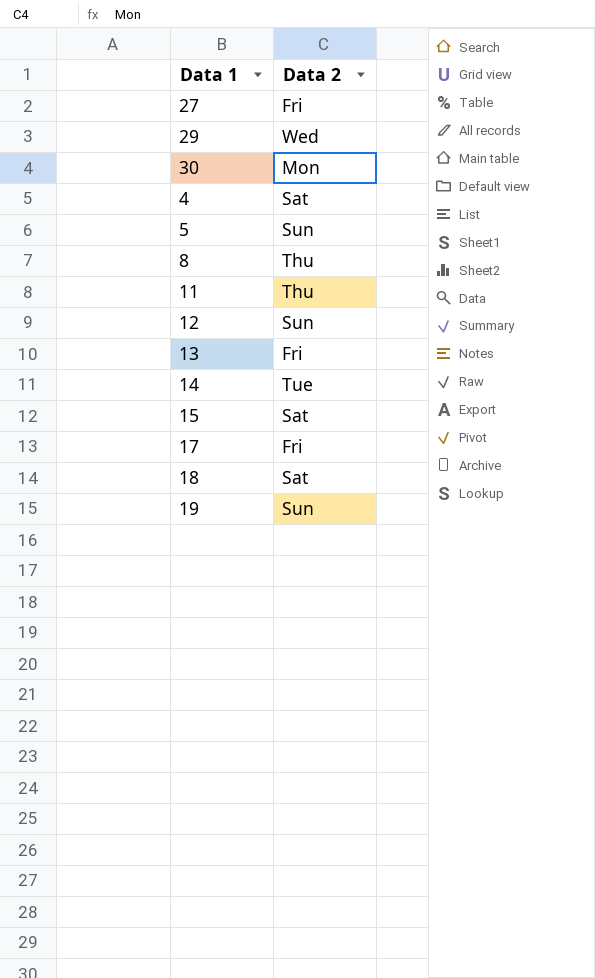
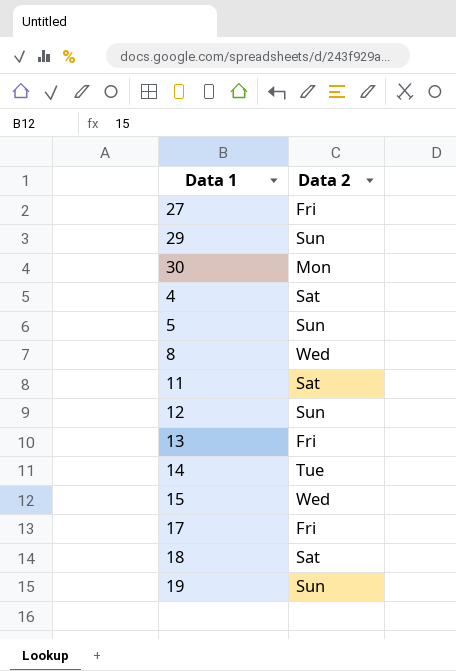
29 | Data 2: Wed -> Sun
8 | Data 2: Thu -> Wed
11 | Data 2: Thu -> Sat
15 | Data 2: Sat -> Wed

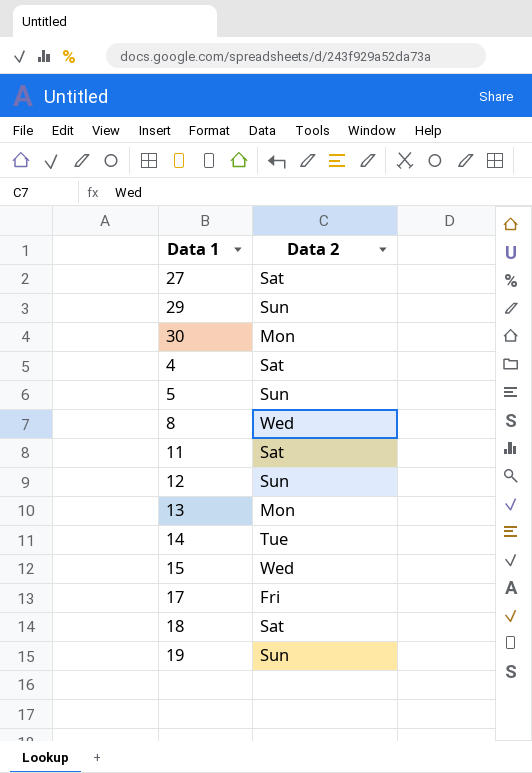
27 | Data 2: Fri -> Sat
13 | Data 2: Fri -> Mon

